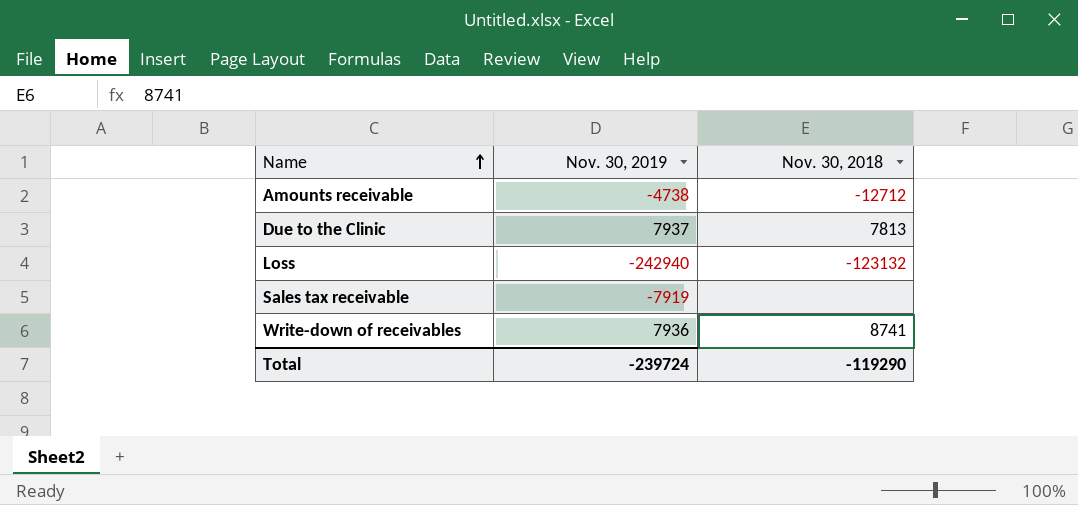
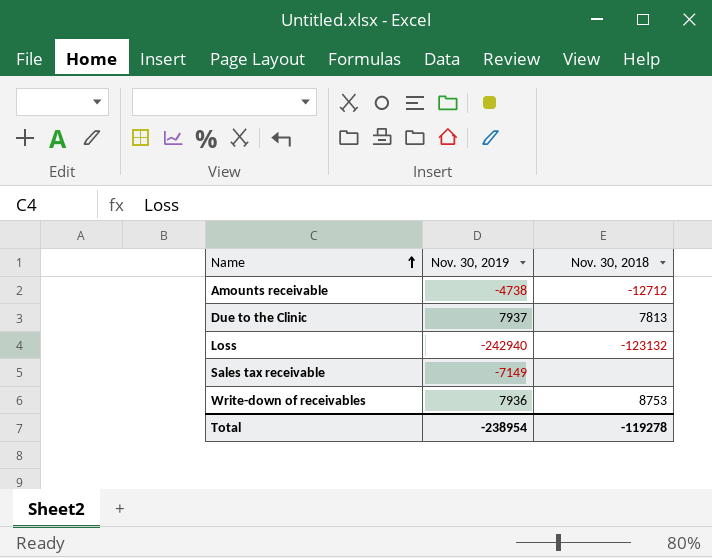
Sales tax receivable | Nov. 30, 2019: -7919 -> -7149
Write-down of receivables | Nov. 30, 2018: 8741 -> 8753
Total | Nov. 30, 2019: -239724 -> -238954
Total | Nov. 30, 2018: -119290 -> -119278

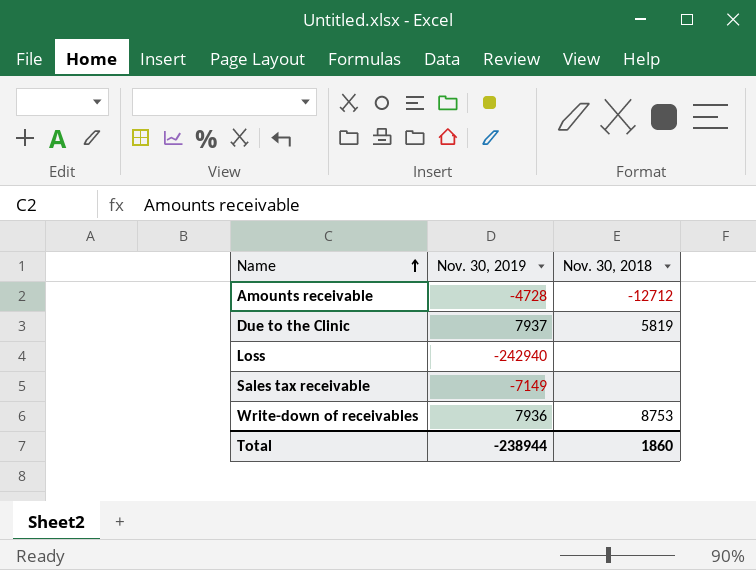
Amounts receivable | Nov. 30, 2019: -4738 -> -4728
Due to the Clinic | Nov. 30, 2018: 7813 -> 5819
Loss | Nov. 30, 2018: -123132 -> none
Total | Nov. 30, 2019: -238954 -> -238944
Total | Nov. 30, 2018: -119278 -> 1860

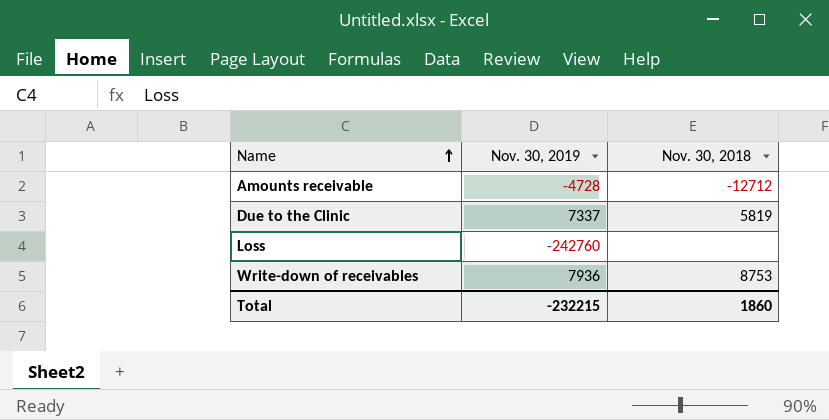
row Sales tax receivable: -7149 | none -> none
Due to the Clinic | Nov. 30, 2019: 7937 -> 7337
Loss | Nov. 30, 2019: -242940 -> -242760
Total | Nov. 30, 2019: -238944 -> -232215

